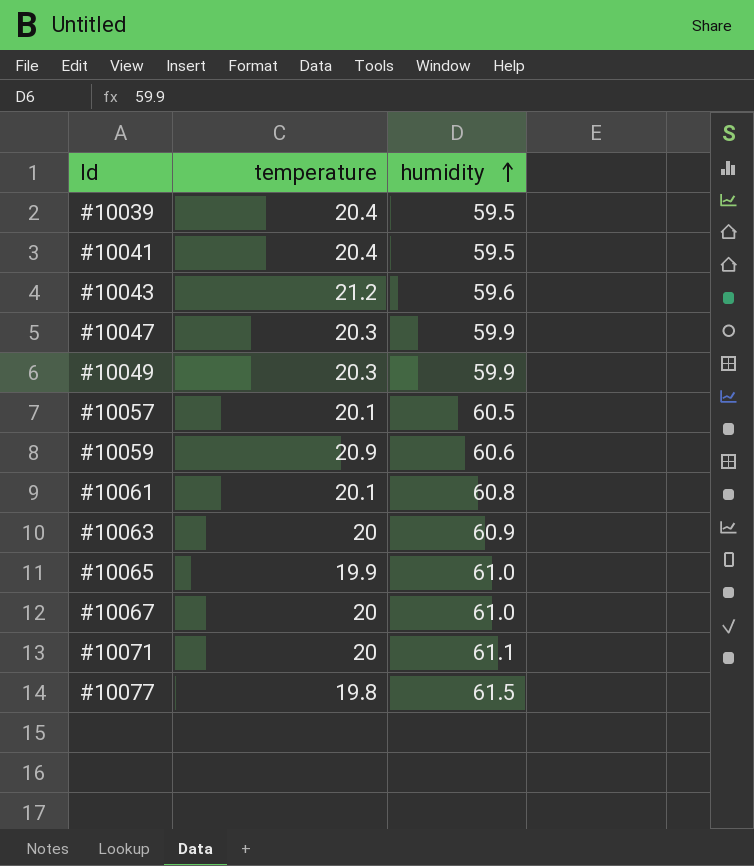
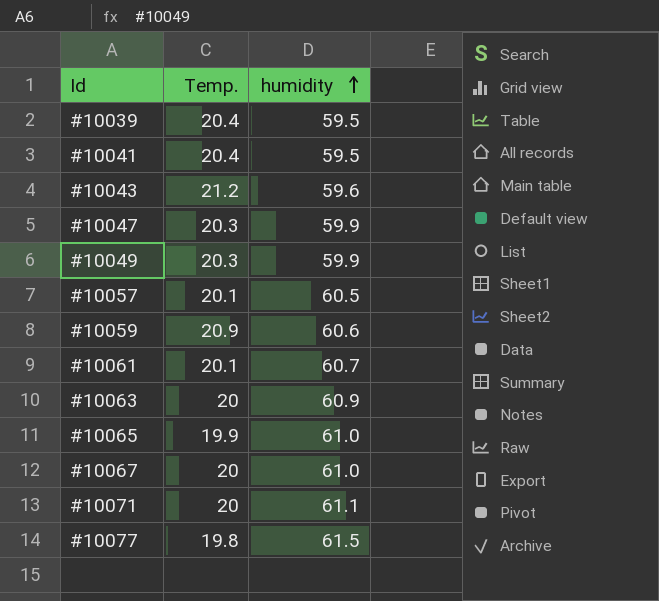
column name: temperature -> Temp.
#10061 | humidity: 60.8 -> 60.7

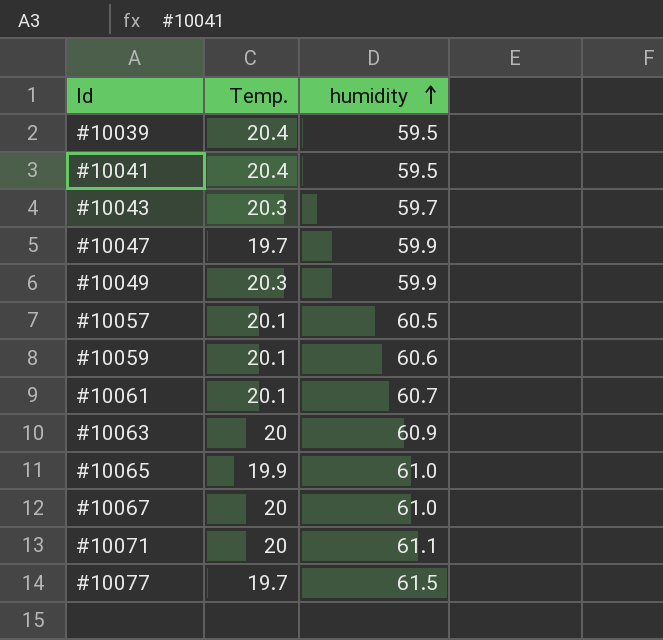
#10043 | Temp.: 21.2 -> 20.3
#10043 | humidity: 59.6 -> 59.7
#10047 | Temp.: 20.3 -> 19.7
#10059 | Temp.: 20.9 -> 20.1
#10077 | Temp.: 19.8 -> 19.7

